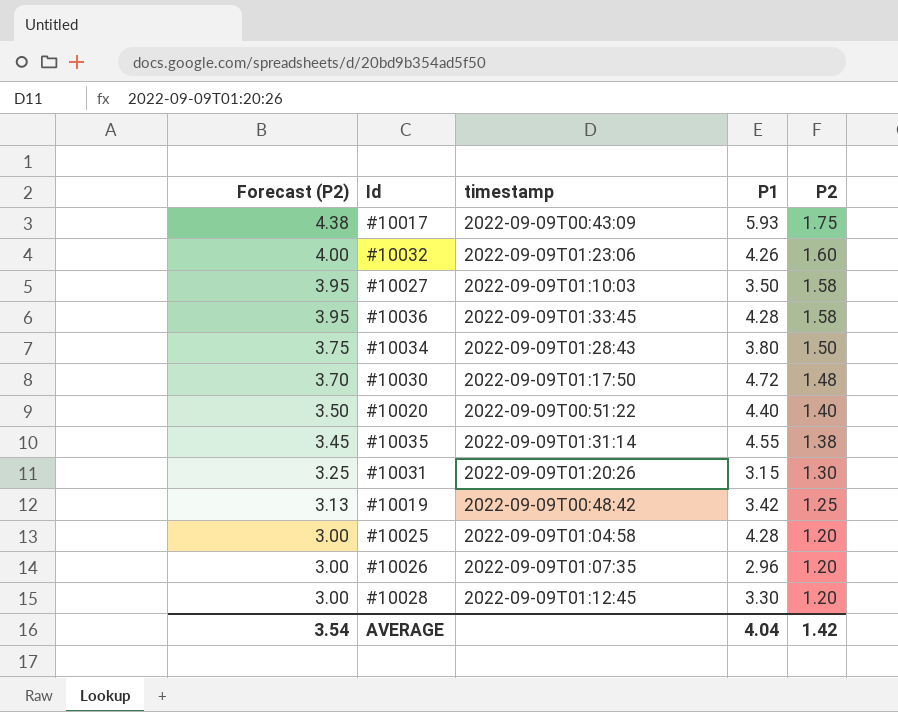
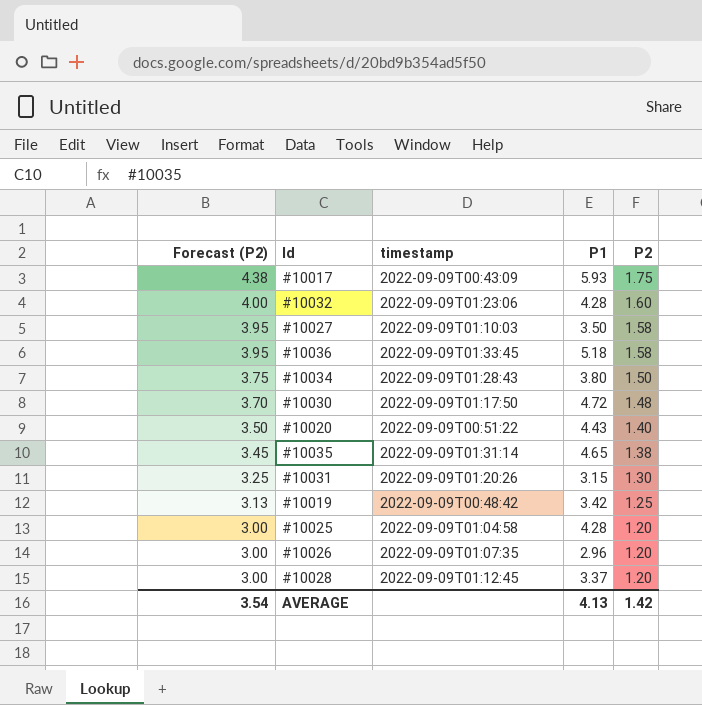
#10032 | P1: 4.26 -> 4.28
#10036 | P1: 4.28 -> 5.18
#10020 | P1: 4.40 -> 4.43
#10035 | P1: 4.55 -> 4.65
#10028 | P1: 3.30 -> 3.37
AVERAGE | P1: 4.04 -> 4.13

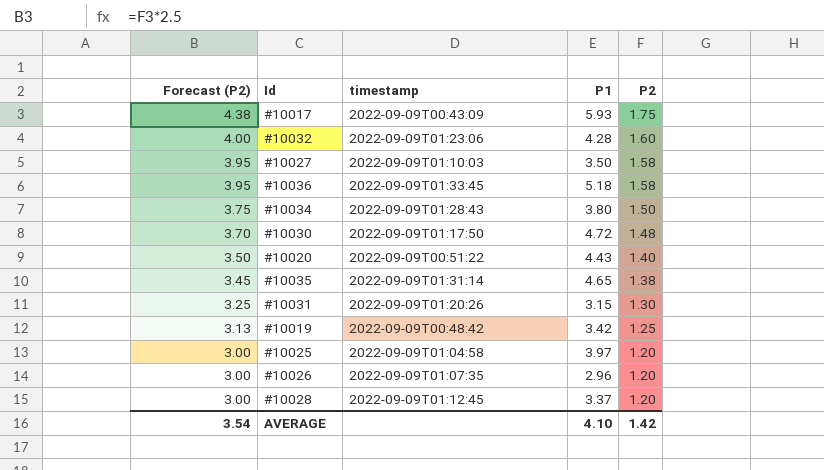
#10025 | P1: 4.28 -> 3.97
AVERAGE | P1: 4.13 -> 4.10

